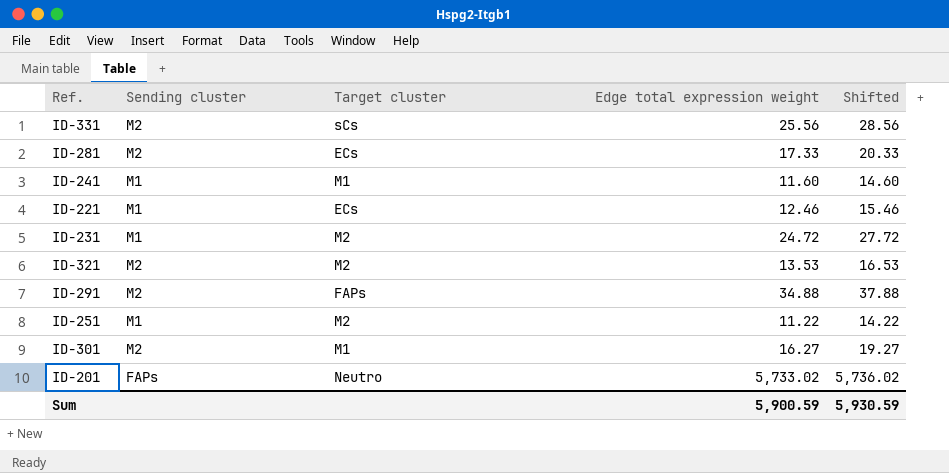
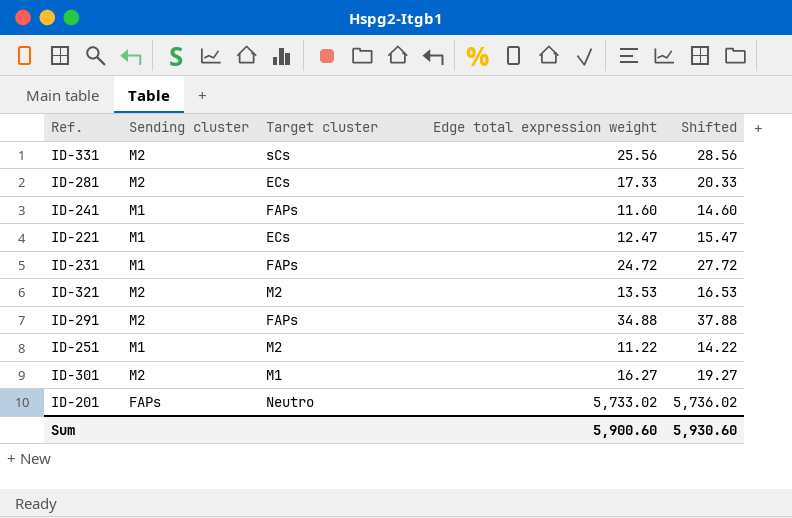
ID-241 | Target cluster: M1 -> FAPs
ID-221 | Edge total expression weight: 12.46 -> 12.47
ID-221 | Shifted: 15.46 -> 15.47
ID-231 | Target cluster: M2 -> FAPs
Sum | Edge total expression weight: 5,900.59 -> 5,900.60
Sum | Shifted: 5,930.59 -> 5,930.60

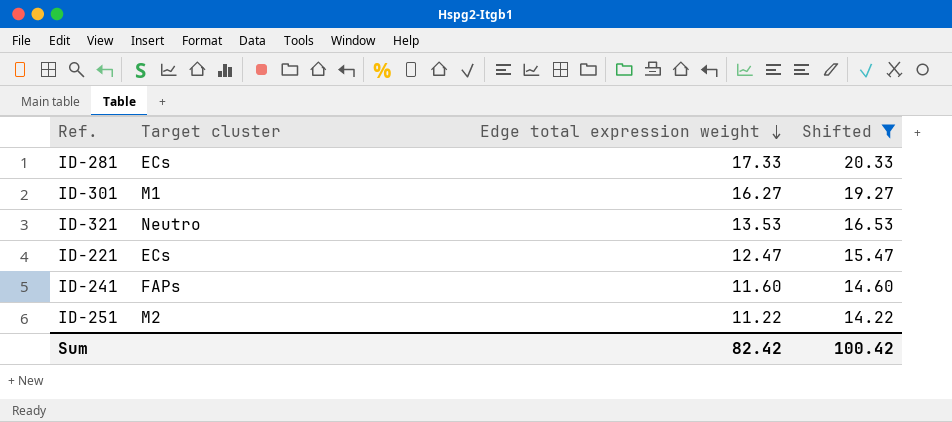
filter: none -> Shifted <= 20.33
row order: none -> Edge total expression weight descending
column Sending cluster | position: 2 -> none
ID-321 | Target cluster: M2 -> Neutro
Sum | Edge total expression weight: 5,900.60 -> 82.42
Sum | Shifted: 5,930.60 -> 100.42

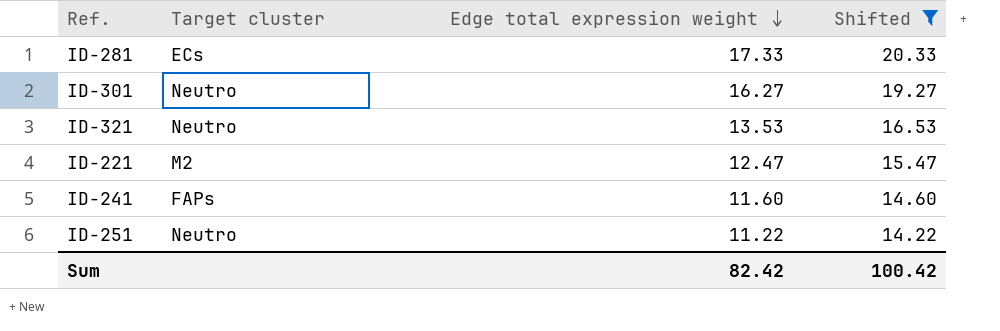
ID-301 | Target cluster: M1 -> Neutro
ID-221 | Target cluster: ECs -> M2
ID-251 | Target cluster: M2 -> Neutro

